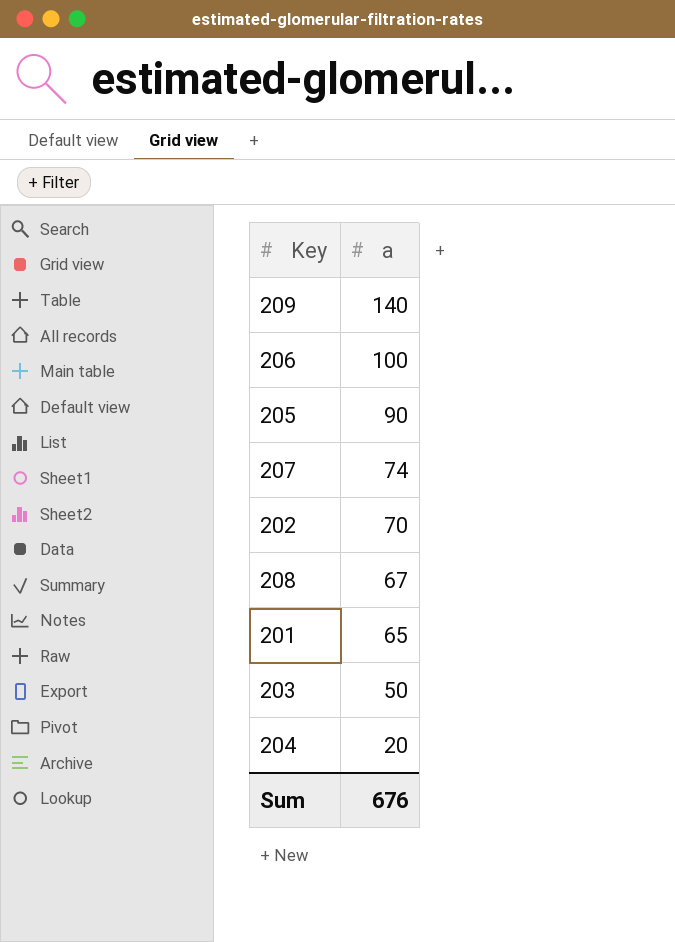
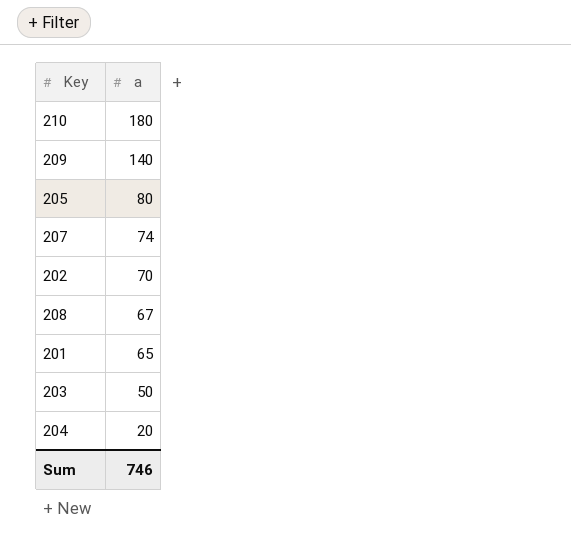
row 206: 100 -> none
row 210: none -> 180
205 | a: 90 -> 80
Sum | a: 676 -> 746

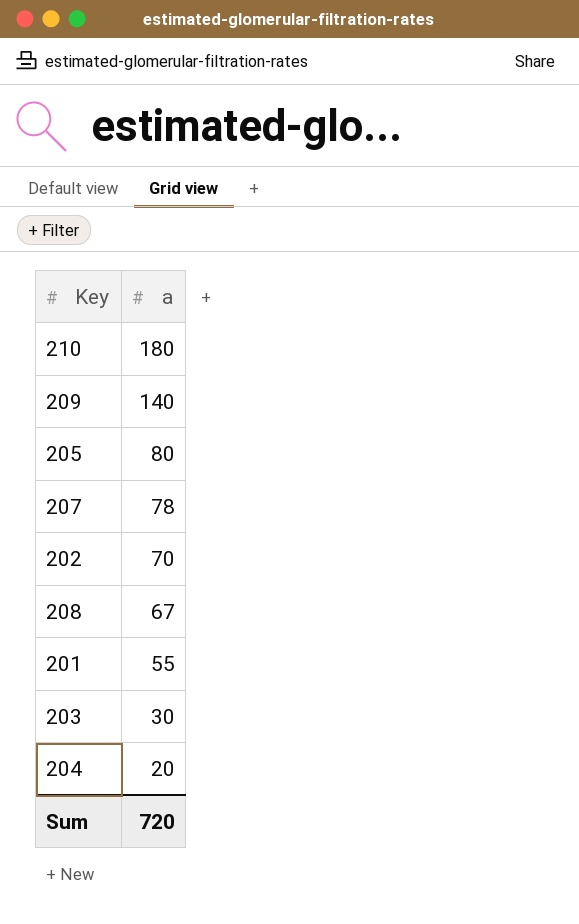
207 | a: 74 -> 78
201 | a: 65 -> 55
203 | a: 50 -> 30
Sum | a: 746 -> 720

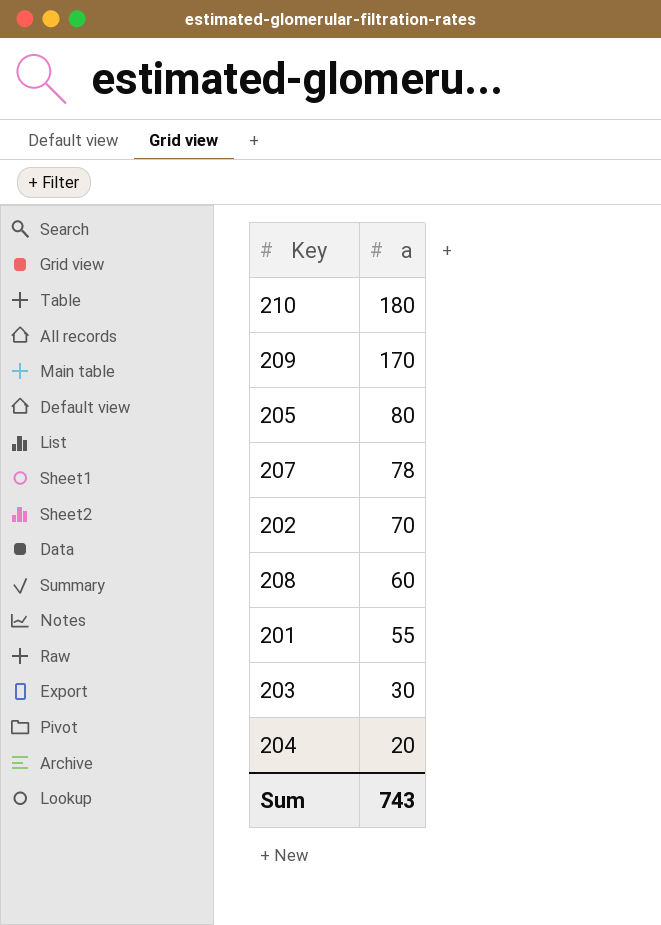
209 | a: 140 -> 170
208 | a: 67 -> 60
Sum | a: 720 -> 743

